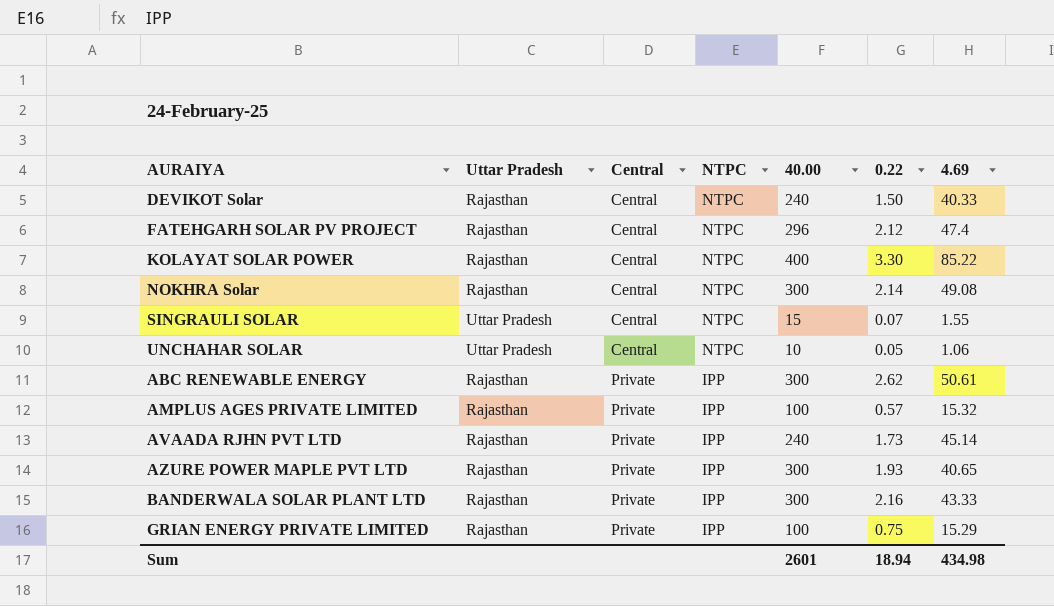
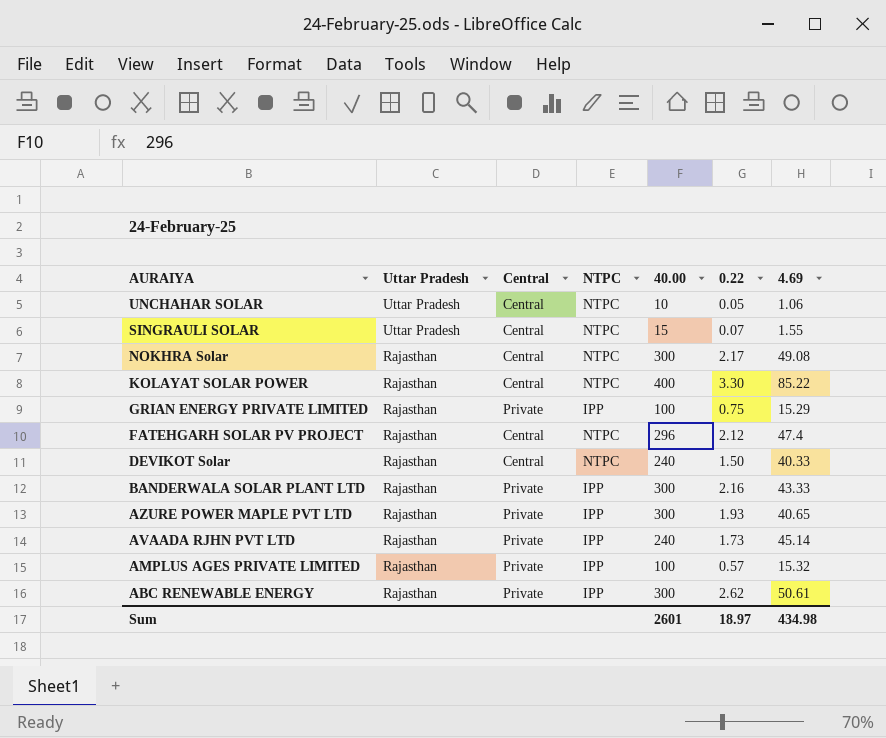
row order: Central ascending -> AURAIYA descending
NOKHRA Solar | 0.22: 2.14 -> 2.17
Sum | 0.22: 18.94 -> 18.97

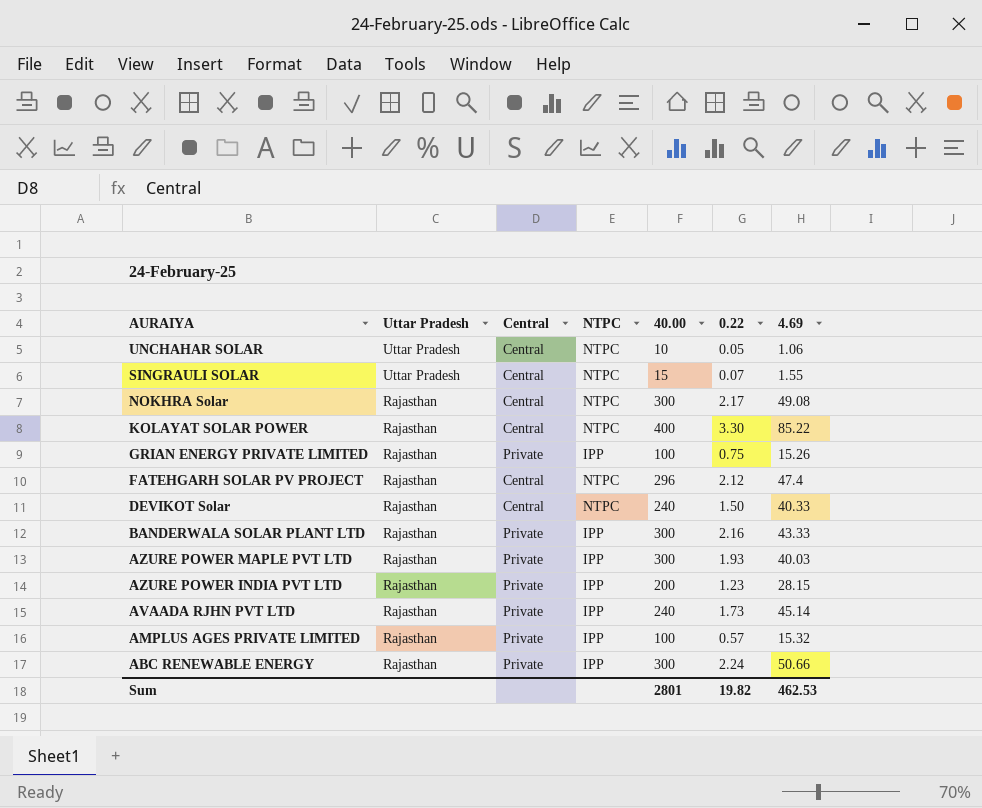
GRIAN ENERGY PRIVATE LIMITED | 4.69: 15.29 -> 15.26
AZURE POWER MAPLE PVT LTD | 4.69: 40.65 -> 40.03
row AZURE POWER INDIA PVT LTD: none -> Rajasthan | Private | IPP | 200 | 1.23 | 28.15
ABC RENEWABLE ENERGY | 0.22: 2.62 -> 2.24
ABC RENEWABLE ENERGY | 4.69: 50.61 -> 50.66
Sum | 40.00: 2601 -> 2801
Sum | 0.22: 18.97 -> 19.82
Sum | 4.69: 434.98 -> 462.53

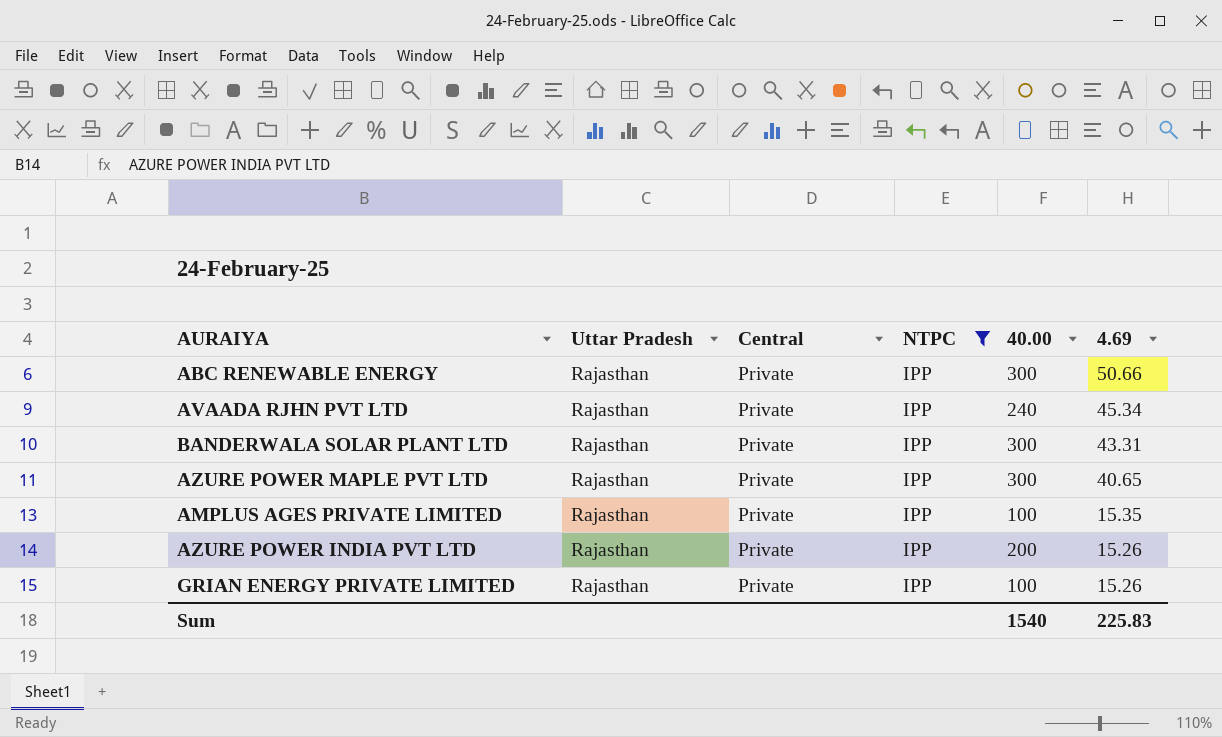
filter: none -> NTPC = IPP
row order: AURAIYA descending -> 4.69 descending
column 0.22 | position: 6 -> none
AVAADA RJHN PVT LTD | 4.69: 45.14 -> 45.34
BANDERWALA SOLAR PLANT LTD | 4.69: 43.33 -> 43.31
AZURE POWER MAPLE PVT LTD | 4.69: 40.03 -> 40.65
AMPLUS AGES PRIVATE LIMITED | 4.69: 15.32 -> 15.35
AZURE POWER INDIA PVT LTD | 4.69: 28.15 -> 15.26
Sum | 40.00: 2801 -> 1540
Sum | 4.69: 462.53 -> 225.83

